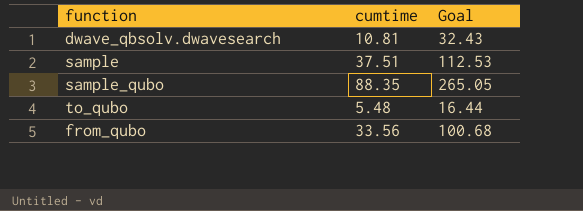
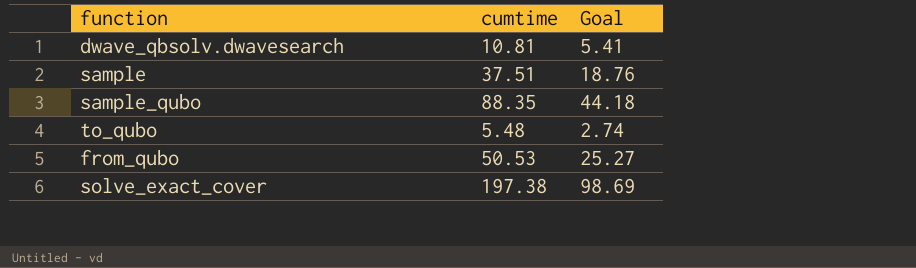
column Goal | formula: [cumtime] * 3 -> [cumtime] * 0.5
from_qubo | cumtime: 33.56 -> 50.53
row solve_exact_cover: none -> 197.38 | 98.69

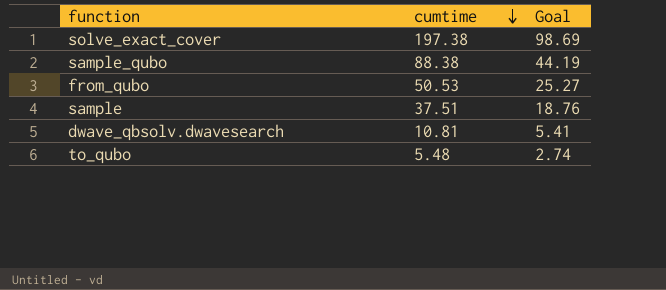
row order: none -> cumtime descending
sample_qubo | cumtime: 88.35 -> 88.38
sample_qubo | Goal: 44.18 -> 44.19

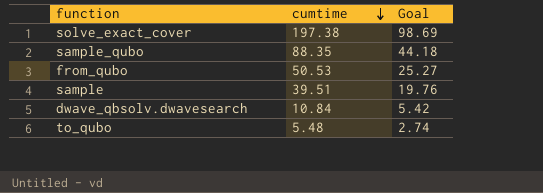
sample_qubo | cumtime: 88.38 -> 88.35
sample_qubo | Goal: 44.19 -> 44.18
sample | cumtime: 37.51 -> 39.51
sample | Goal: 18.76 -> 19.76
dwave_qbsolv.dwavesearch | cumtime: 10.81 -> 10.84
dwave_qbsolv.dwavesearch | Goal: 5.41 -> 5.42

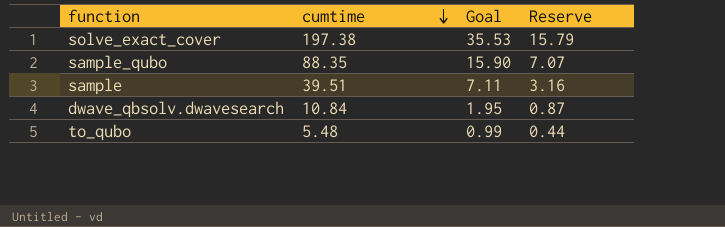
column Goal | formula: [cumtime] * 0.5 -> [cumtime] * 0.18
column Reserve | formula: none -> [cumtime] * 0.08
row from_qubo: 50.53 | 25.27 -> none

